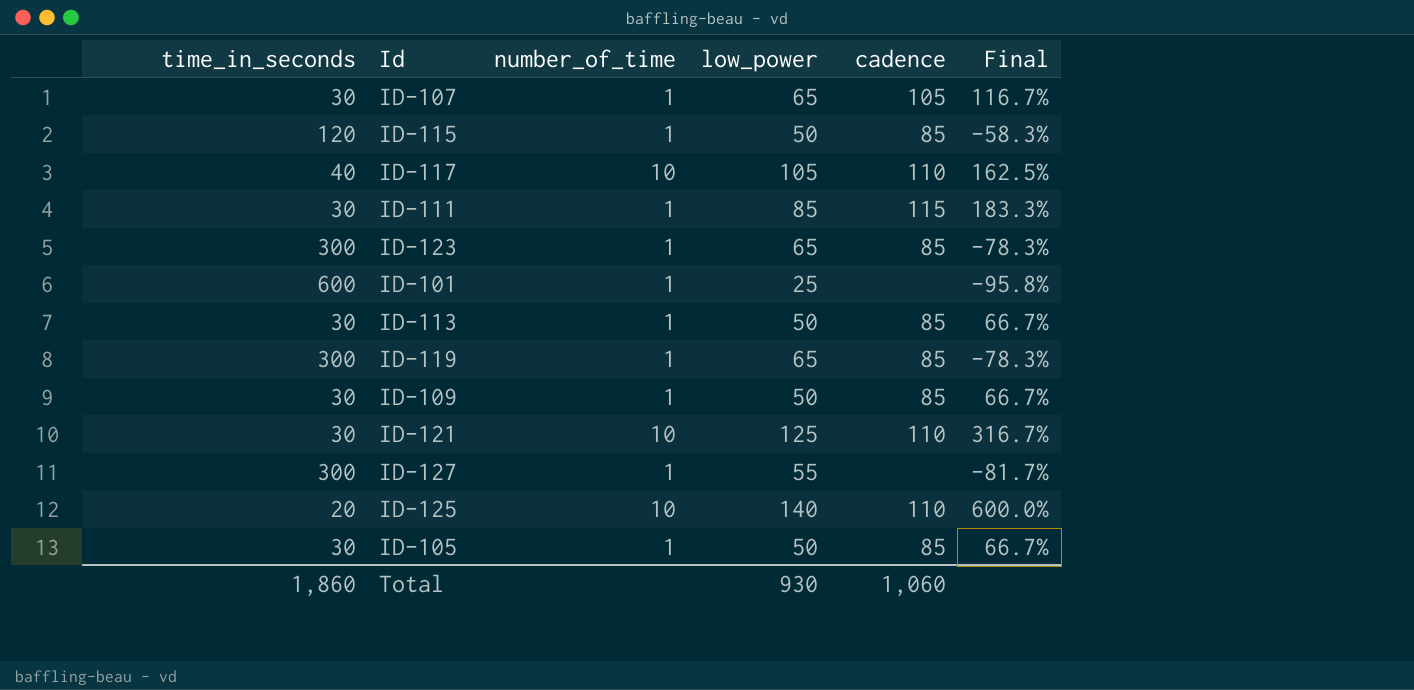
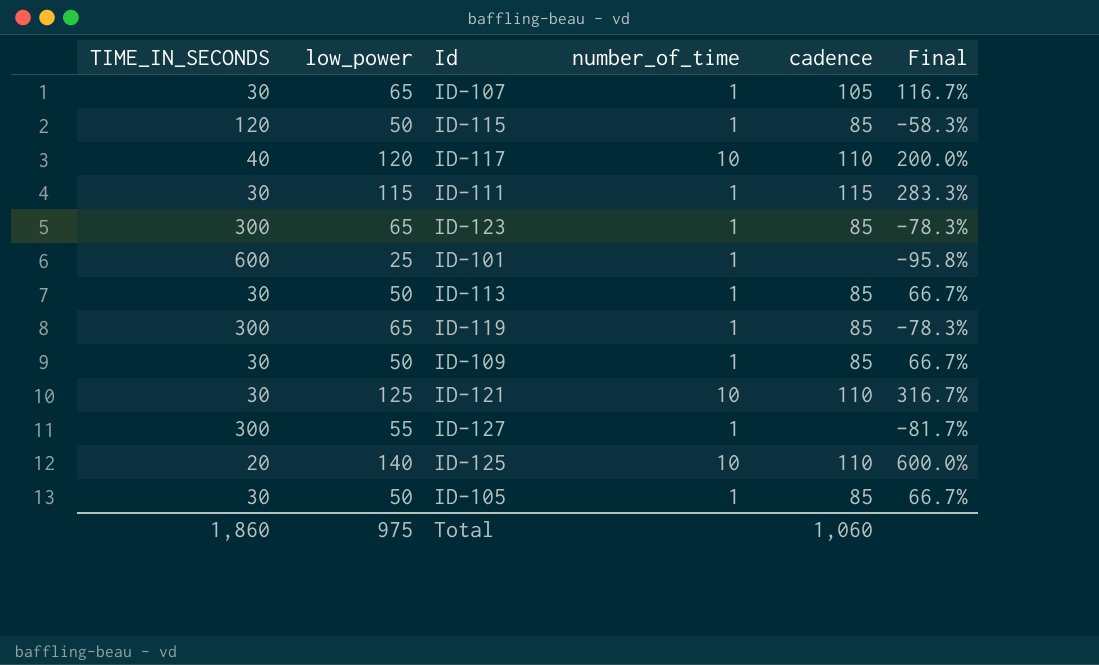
column name: time_in_seconds -> TIME_IN_SECONDS
column low_power | position: 4 -> 2
ID-117 | low_power: 105 -> 120
ID-117 | Final: 162.5% -> 200.0%
ID-111 | low_power: 85 -> 115
ID-111 | Final: 183.3% -> 283.3%
Total | low_power: 930 -> 975

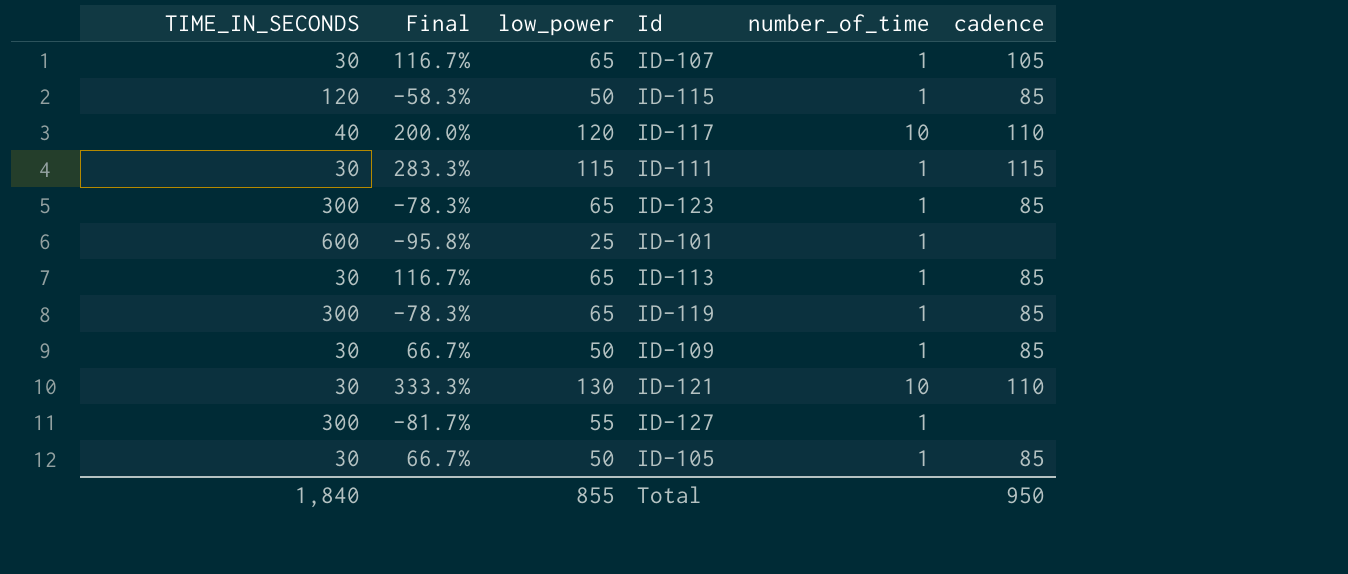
column Final | position: 6 -> 2
row ID-125: 20 | 140 | 10 | 110 | 600.0% -> none
ID-113 | Final: 66.7% -> 116.7%
ID-113 | low_power: 50 -> 65
ID-121 | Final: 316.7% -> 333.3%
ID-121 | low_power: 125 -> 130
Total | TIME_IN_SECONDS: 1,860 -> 1,840
Total | low_power: 975 -> 855
Total | cadence: 1,060 -> 950

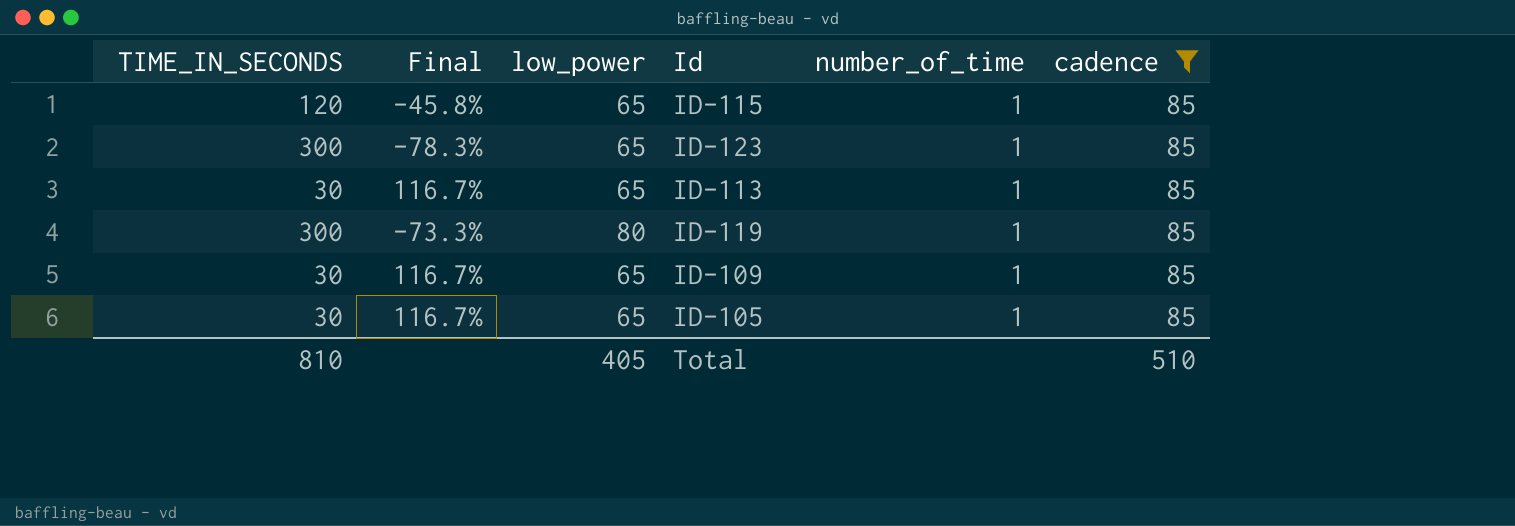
filter: none -> cadence = 85
ID-115 | Final: -58.3% -> -45.8%
ID-115 | low_power: 50 -> 65
ID-119 | Final: -78.3% -> -73.3%
ID-119 | low_power: 65 -> 80
ID-109 | Final: 66.7% -> 116.7%
ID-109 | low_power: 50 -> 65
ID-105 | Final: 66.7% -> 116.7%
ID-105 | low_power: 50 -> 65
Total | TIME_IN_SECONDS: 1,840 -> 810
Total | low_power: 855 -> 405
Total | cadence: 950 -> 510

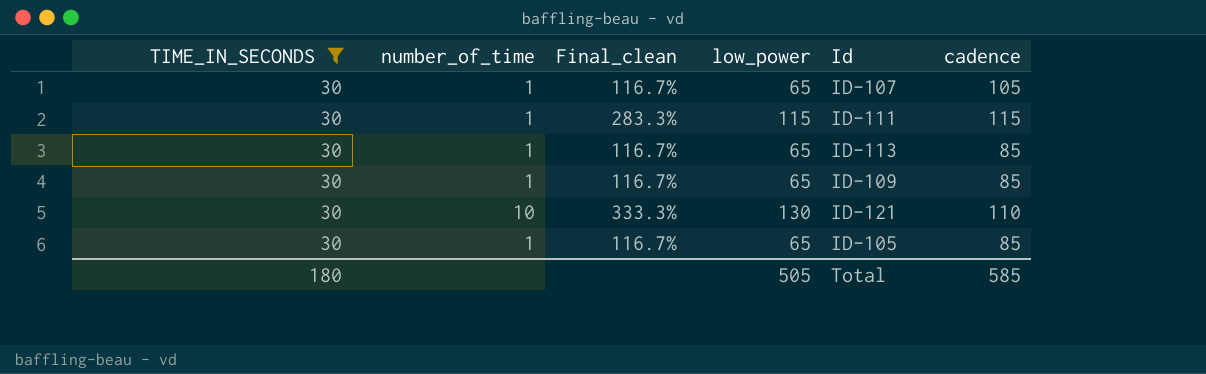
filter: cadence = 85 -> TIME_IN_SECONDS = 30
column number_of_time | position: 5 -> 2
column name: Final -> Final_clean
Total | TIME_IN_SECONDS: 810 -> 180
Total | low_power: 405 -> 505
Total | cadence: 510 -> 585

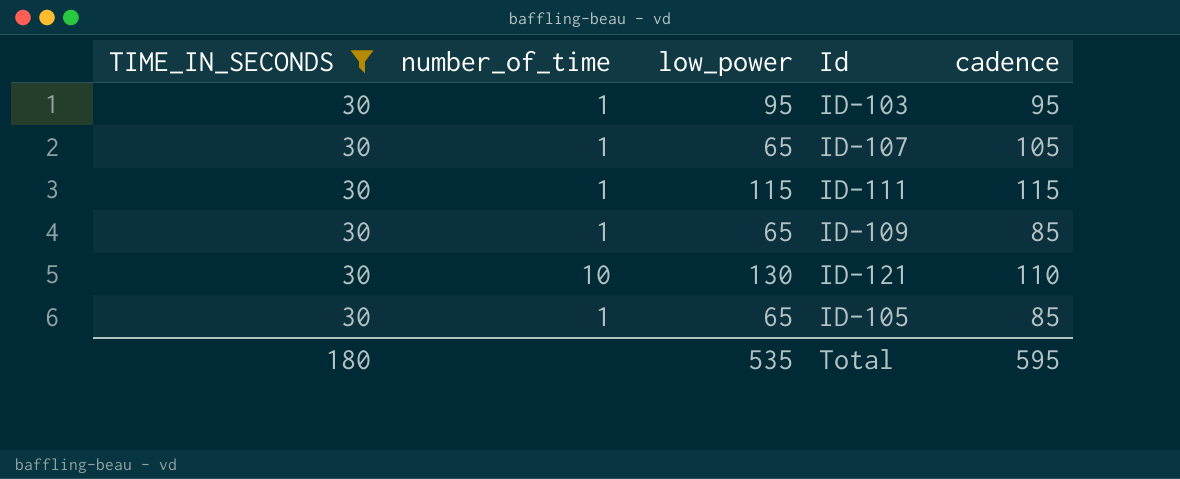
column Final_clean | formula: ([low_power] - [TIME_IN_SECONDS]) / [TIME_IN_SECONDS] -> none
row ID-113: 30 | 1 | 116.7% | 65 | 85 -> none
row ID-103: none -> 30 | 1 | 95 | 95
Total | low_power: 505 -> 535
Total | cadence: 585 -> 595

